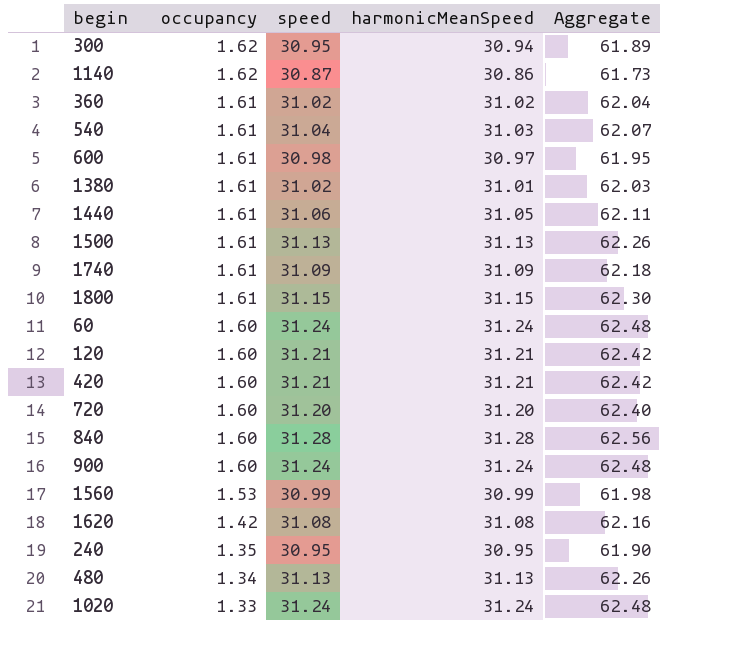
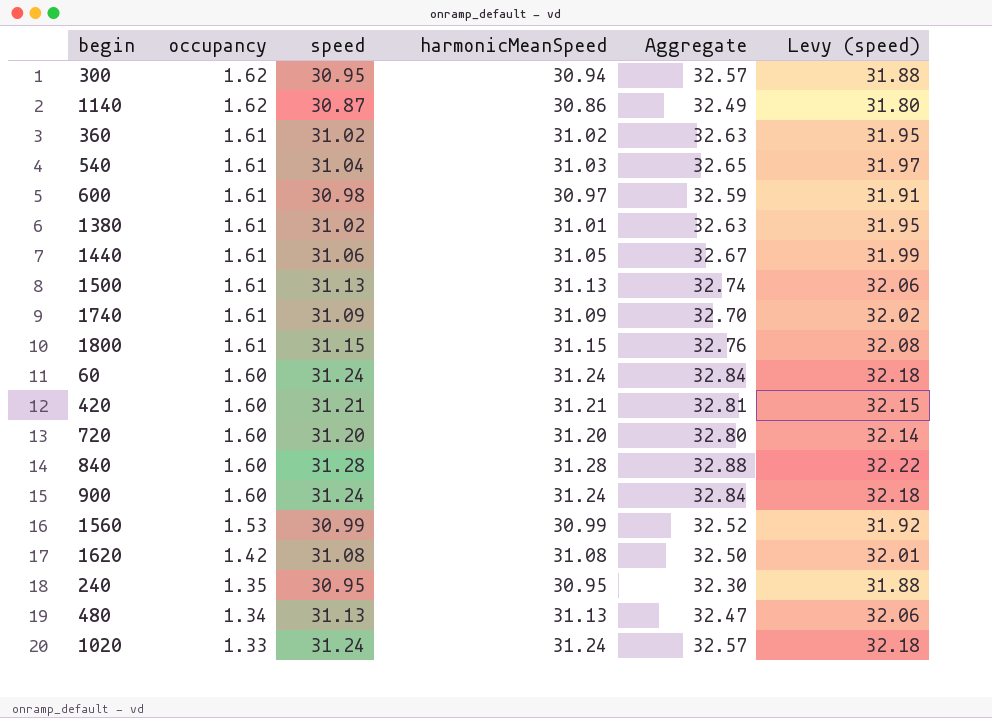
column Aggregate | formula: [speed] + [harmonicMeanSpeed] -> [occupancy] + [speed]
column Levy (speed) | formula: none -> [speed] * 1.03
row 120: 1.60 | 31.21 | 31.21 | 62.42 -> none

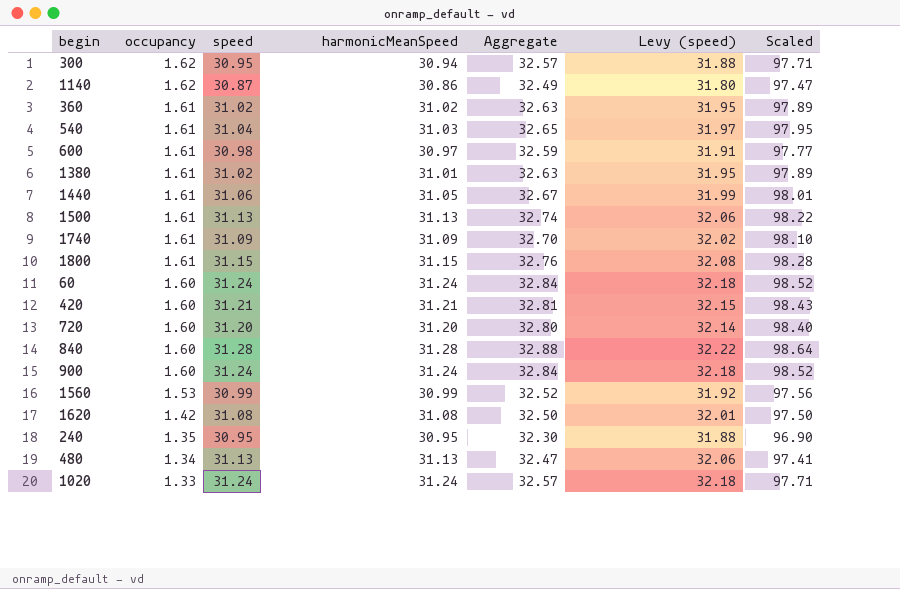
column Scaled | formula: none -> [Aggregate] * 3

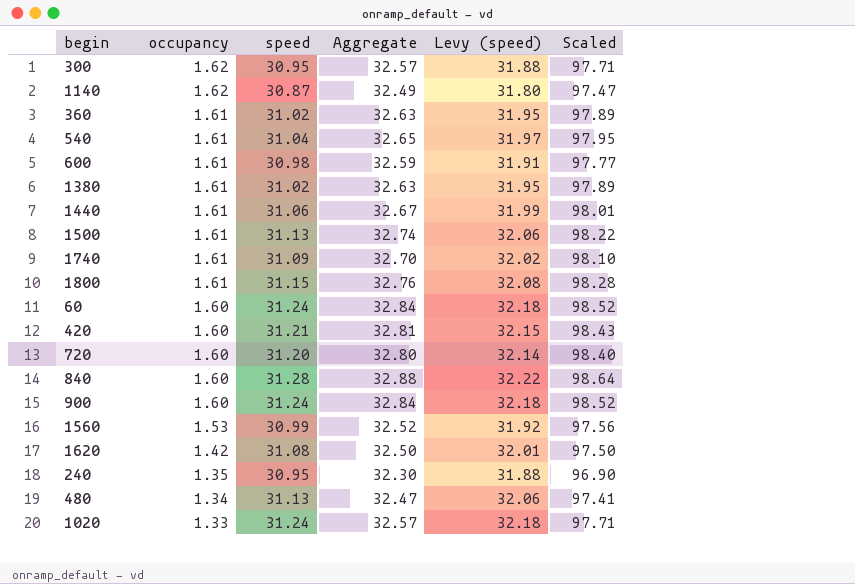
column harmonicMeanSpeed | position: 4 -> none

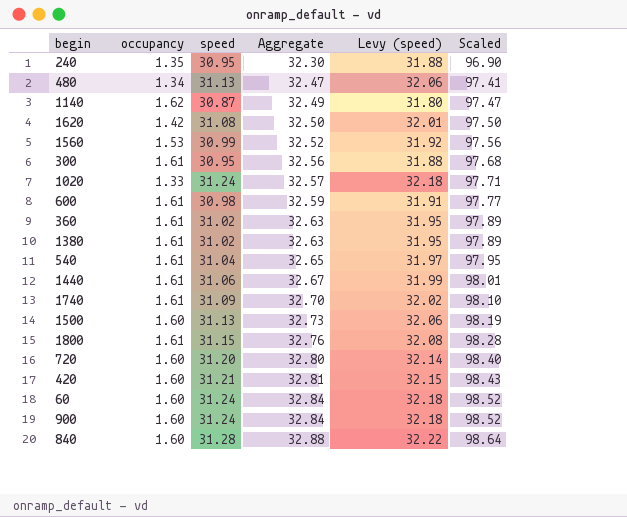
row order: occupancy descending -> Aggregate ascending
300 | occupancy: 1.62 -> 1.61
300 | Aggregate: 32.57 -> 32.56
300 | Scaled: 97.71 -> 97.68
1500 | occupancy: 1.61 -> 1.60
1500 | Aggregate: 32.74 -> 32.73
1500 | Scaled: 98.22 -> 98.19

